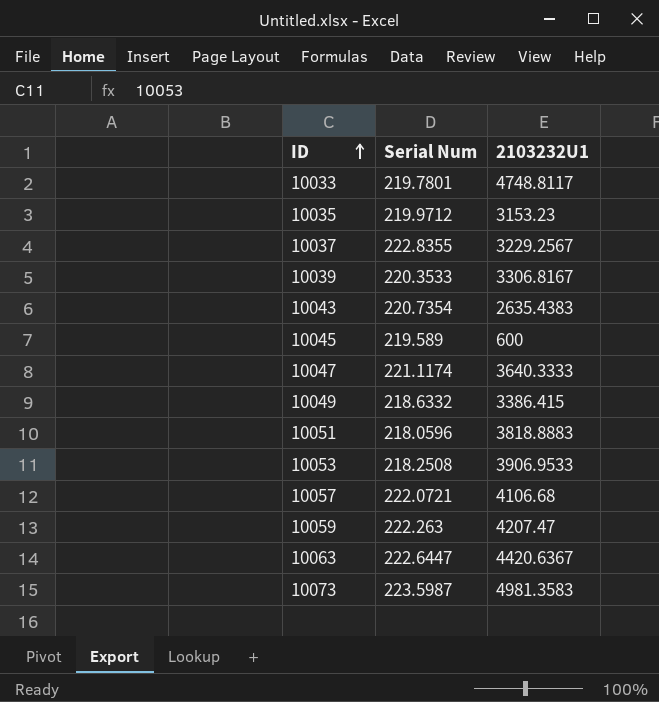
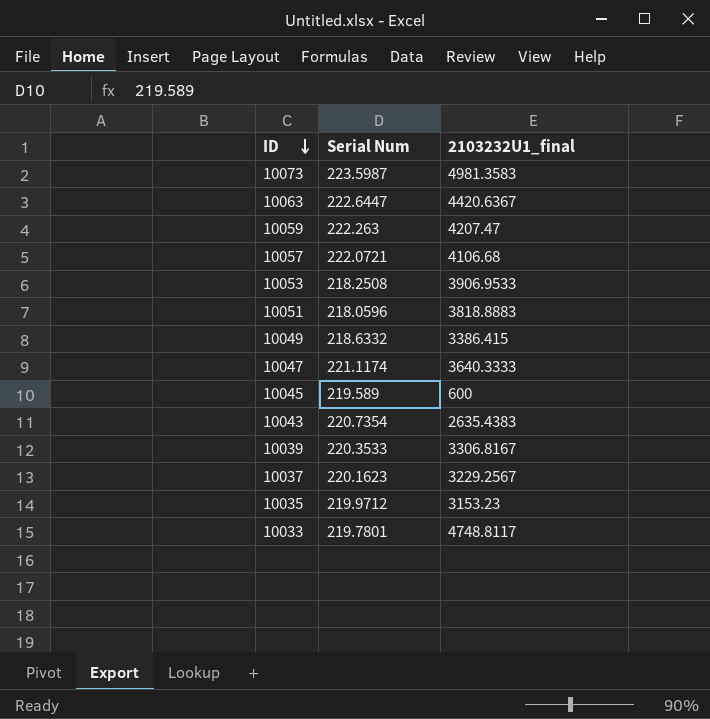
row order: ID ascending -> ID descending
column name: 2103232U1 -> 2103232U1_final
10037 | Serial Num: 222.8355 -> 220.1623

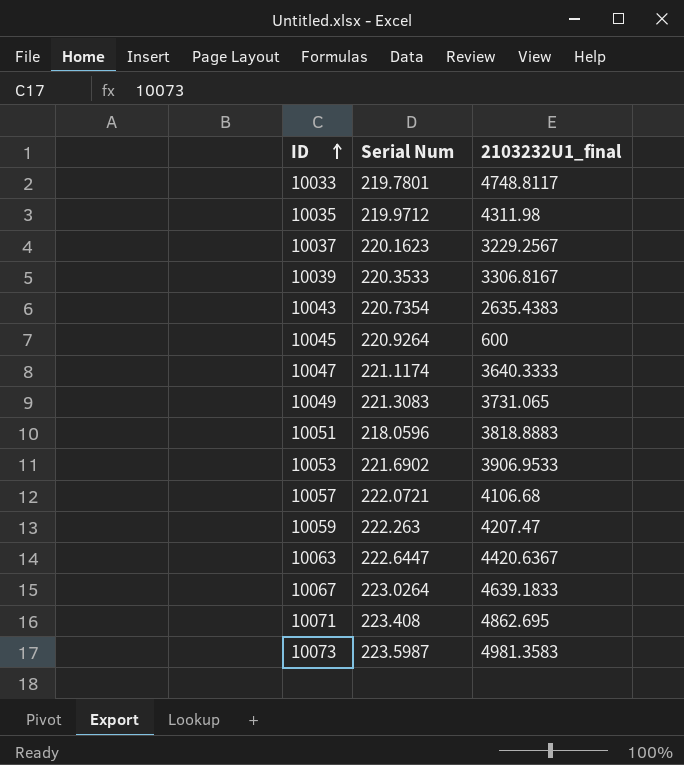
row order: ID descending -> ID ascending
10035 | 2103232U1_final: 3153.23 -> 4311.98
10045 | Serial Num: 219.589 -> 220.9264
10049 | Serial Num: 218.6332 -> 221.3083
10049 | 2103232U1_final: 3386.415 -> 3731.065
10053 | Serial Num: 218.2508 -> 221.6902
row 10067: none -> 223.0264 | 4639.1833
row 10071: none -> 223.408 | 4862.695

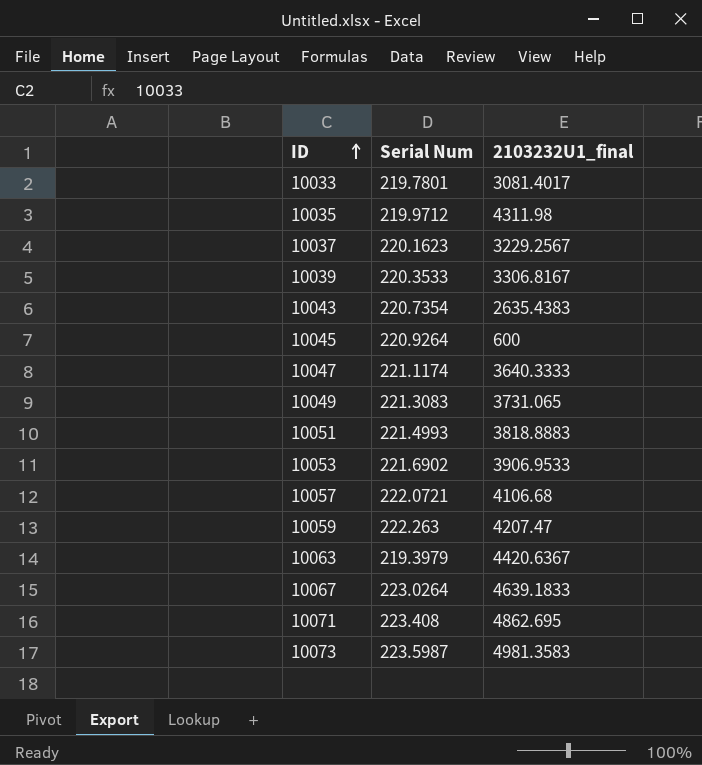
10033 | 2103232U1_final: 4748.8117 -> 3081.4017
10051 | Serial Num: 218.0596 -> 221.4993
10063 | Serial Num: 222.6447 -> 219.3979

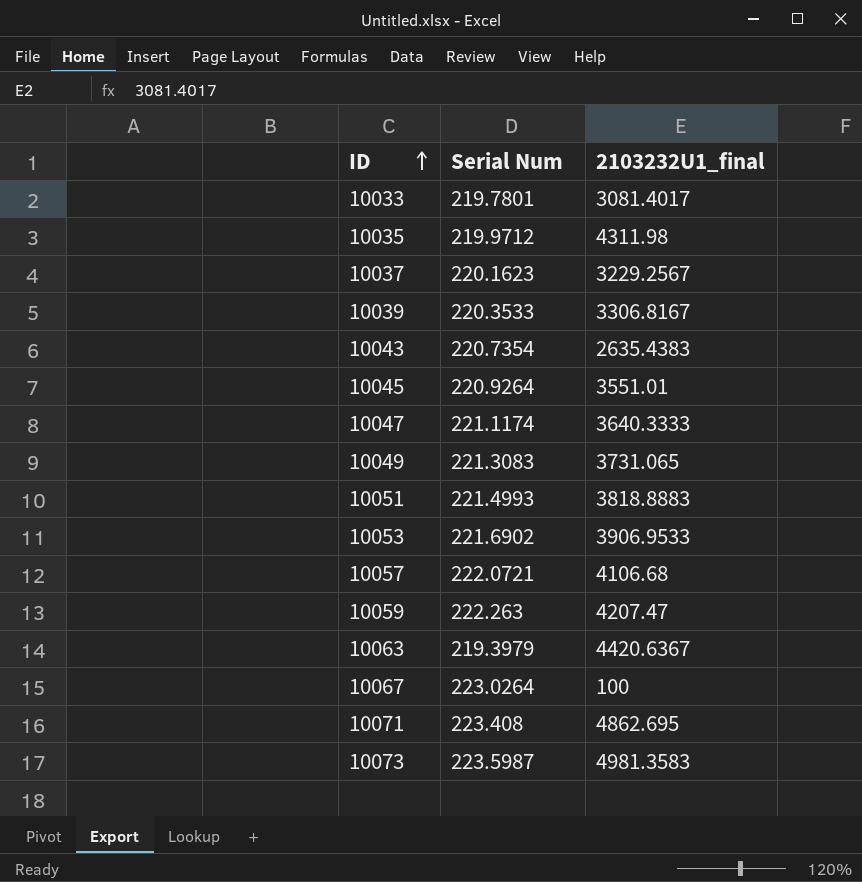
10045 | 2103232U1_final: 600 -> 3551.01
10067 | 2103232U1_final: 4639.1833 -> 100

